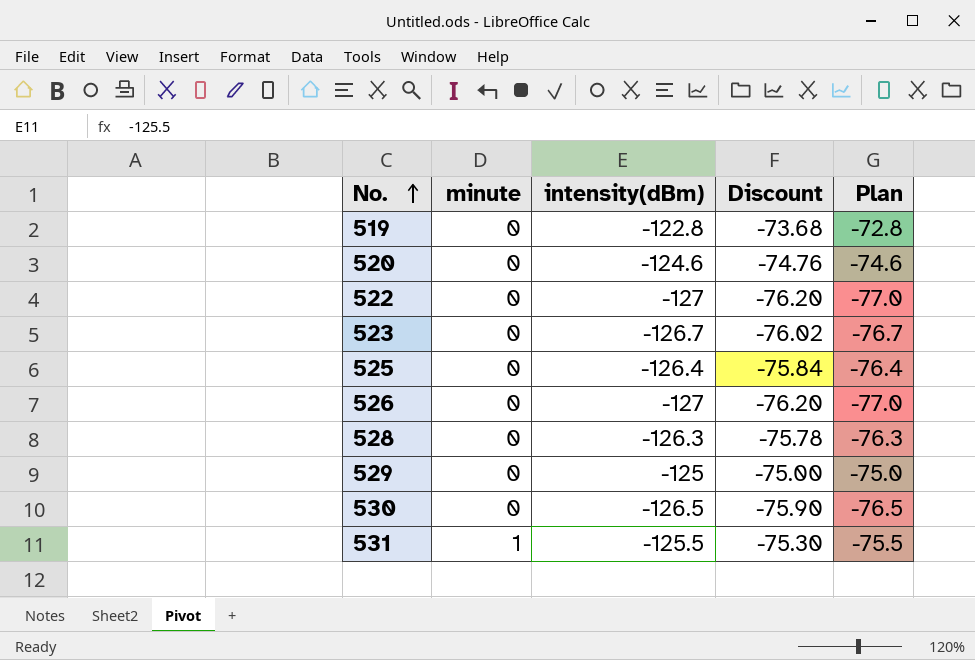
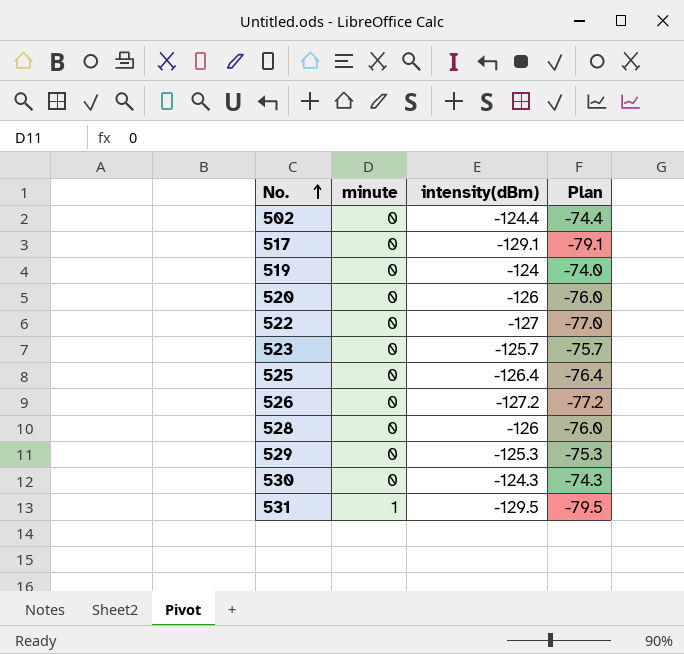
column Discount | formula: [intensity(dBm)] * 0.6 -> none
row 502: none -> 0 | -124.4 | -74.4
row 517: none -> 0 | -129.1 | -79.1
519 | intensity(dBm): -122.8 -> -124
519 | Plan: -72.8 -> -74.0
520 | intensity(dBm): -124.6 -> -126
520 | Plan: -74.6 -> -76.0
523 | intensity(dBm): -126.7 -> -125.7
523 | Plan: -76.7 -> -75.7
526 | intensity(dBm): -127 -> -127.2
526 | Plan: -77.0 -> -77.2
528 | intensity(dBm): -126.3 -> -126
528 | Plan: -76.3 -> -76.0
529 | intensity(dBm): -125 -> -125.3
529 | Plan: -75.0 -> -75.3
530 | intensity(dBm): -126.5 -> -124.3
530 | Plan: -76.5 -> -74.3
531 | intensity(dBm): -125.5 -> -129.5
531 | Plan: -75.5 -> -79.5

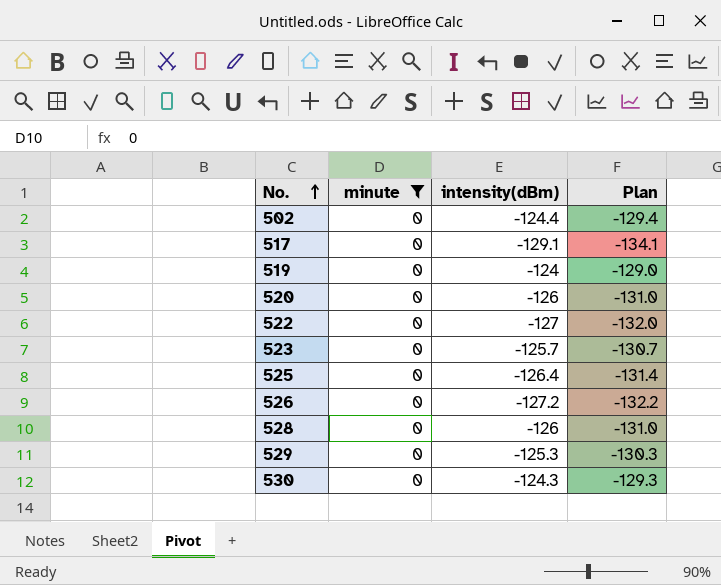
filter: none -> minute = 0
column Plan | formula: [intensity(dBm)] + 50 -> [intensity(dBm)] - 5

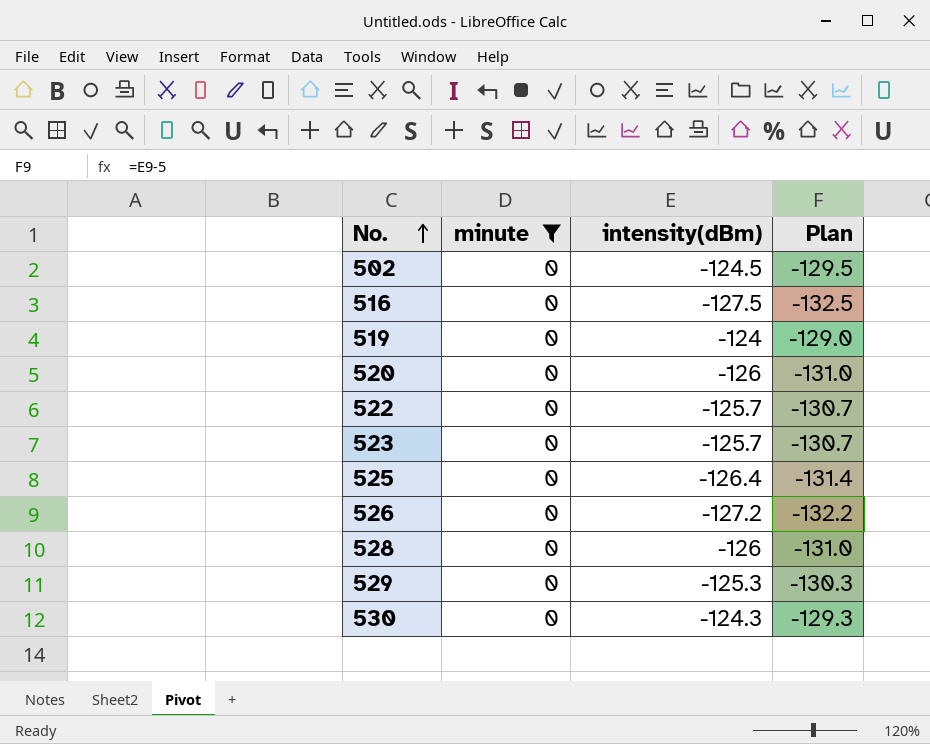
row 517: 0 | -129.1 | -134.1 -> none
502 | intensity(dBm): -124.4 -> -124.5
502 | Plan: -129.4 -> -129.5
row 516: none -> 0 | -127.5 | -132.5
522 | intensity(dBm): -127 -> -125.7
522 | Plan: -132.0 -> -130.7

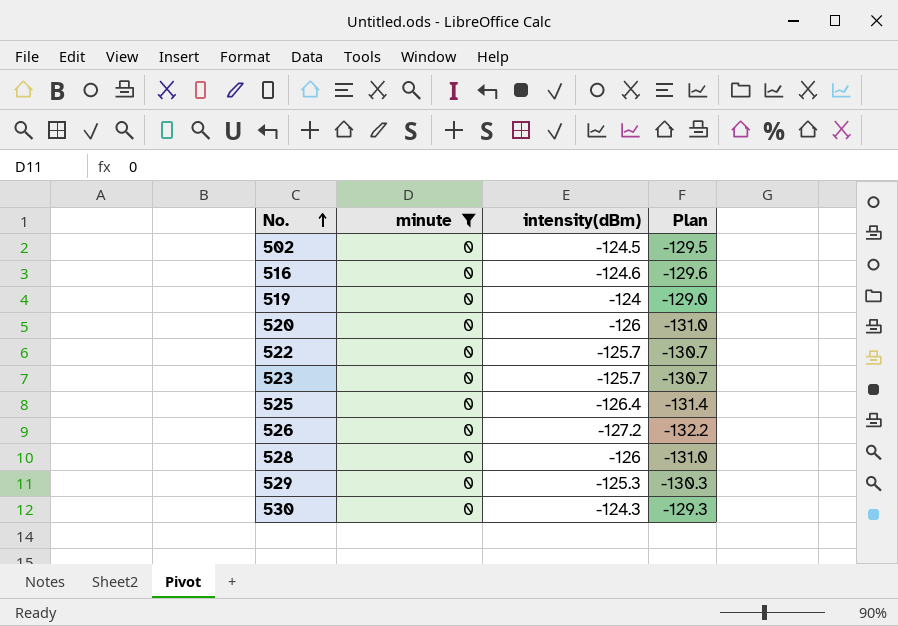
516 | intensity(dBm): -127.5 -> -124.6
516 | Plan: -132.5 -> -129.6

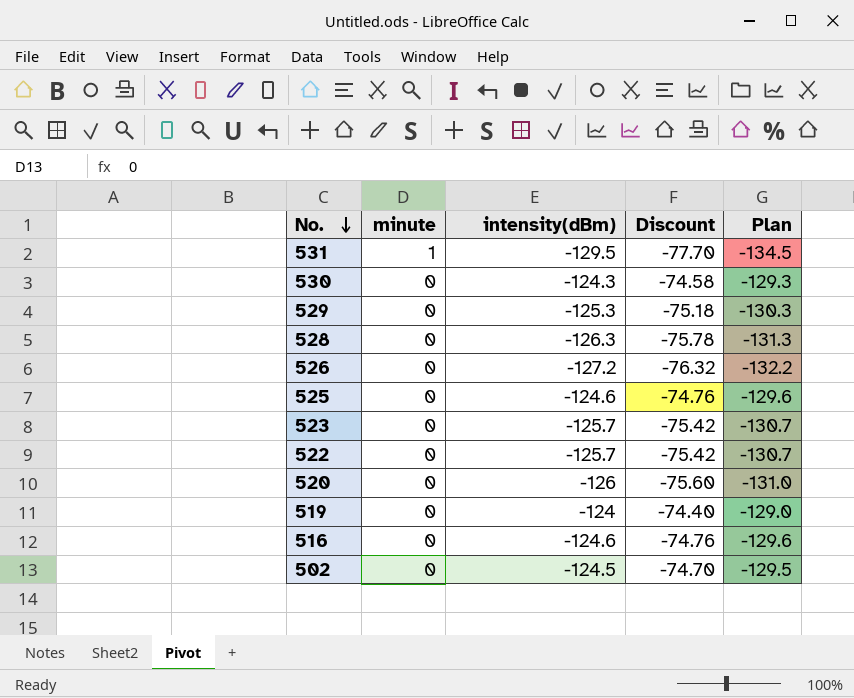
filter: minute = 0 -> none
row order: No. ascending -> No. descending
column Discount | formula: none -> [intensity(dBm)] * 0.6
528 | intensity(dBm): -126 -> -126.3
528 | Plan: -131.0 -> -131.3
525 | intensity(dBm): -126.4 -> -124.6
525 | Plan: -131.4 -> -129.6

